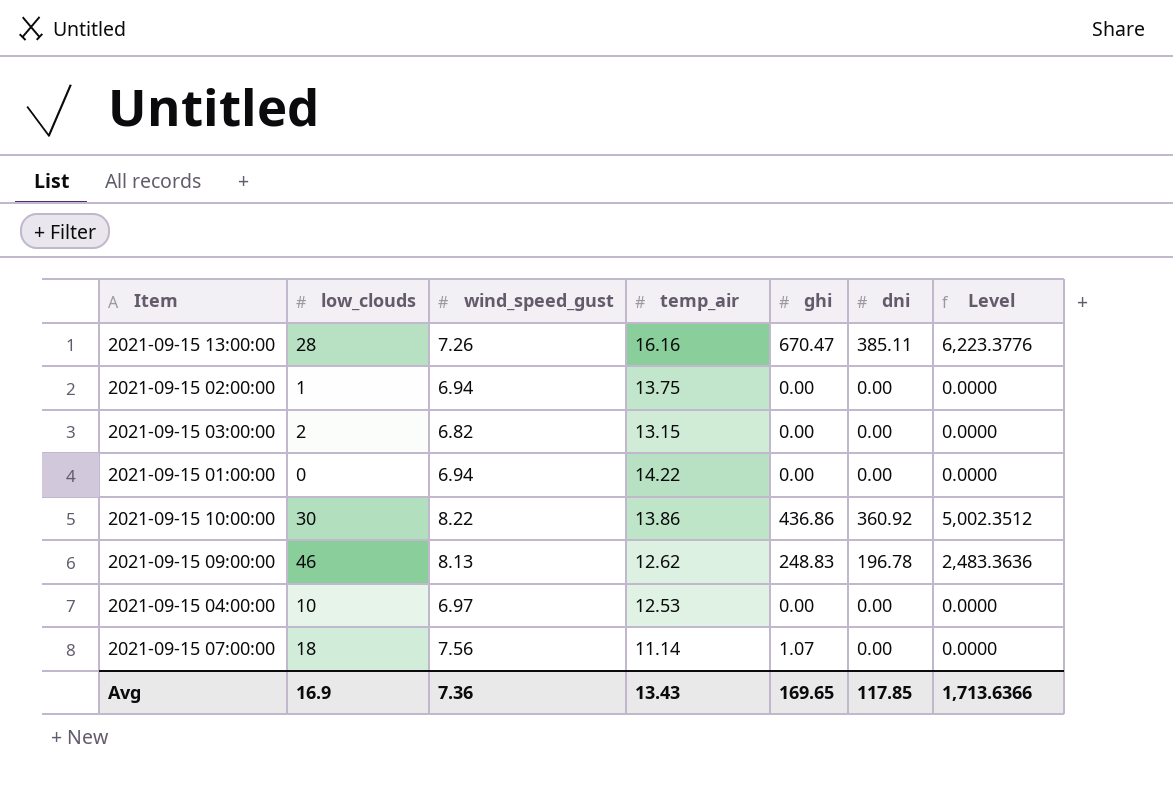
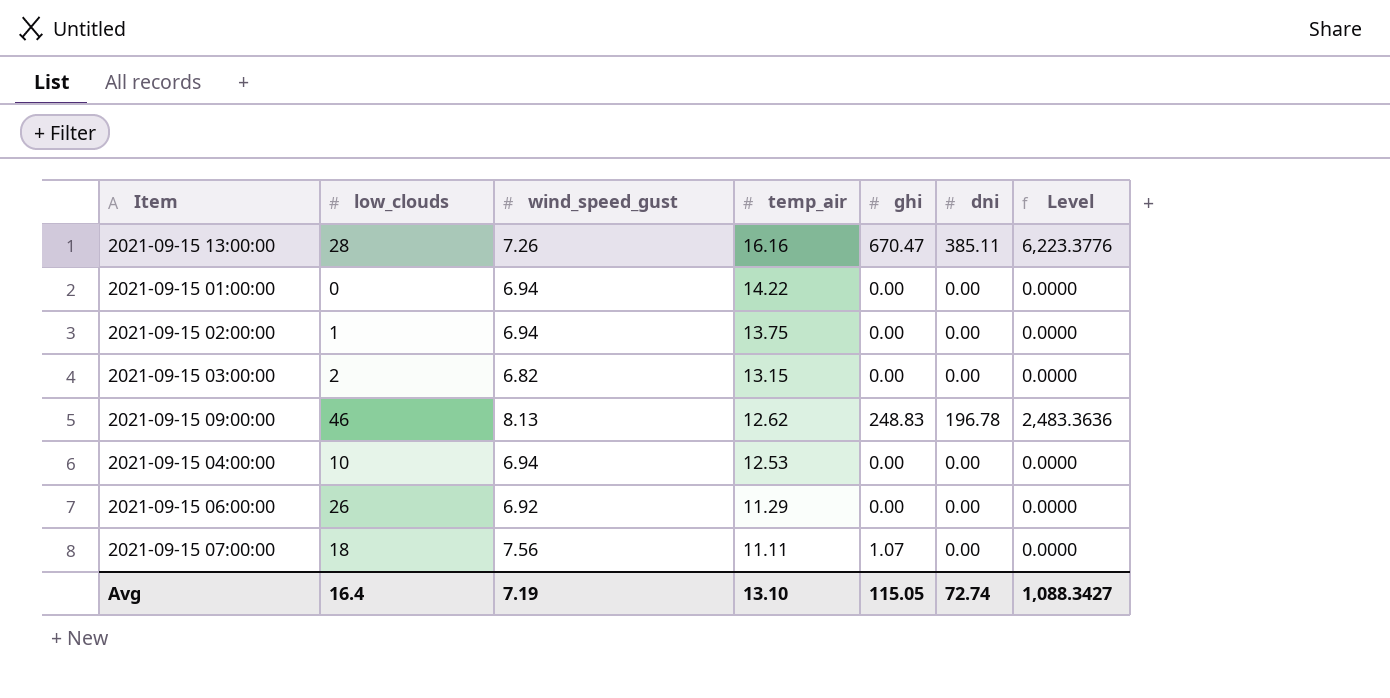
row order: none -> temp_air descending
row 2021-09-15 10:00:00: 30 | 8.22 | 13.86 | 436.86 | 360.92 | 5,002.3512 -> none
2021-09-15 04:00:00 | wind_speed_gust: 6.97 -> 6.94
row 2021-09-15 06:00:00: none -> 26 | 6.92 | 11.29 | 0.00 | 0.00 | 0.0000
2021-09-15 07:00:00 | temp_air: 11.14 -> 11.11
Avg | low_clouds: 16.9 -> 16.4
Avg | wind_speed_gust: 7.36 -> 7.19
Avg | temp_air: 13.43 -> 13.10
Avg | ghi: 169.65 -> 115.05
Avg | dni: 117.85 -> 72.74
Avg | Level: 1,713.6366 -> 1,088.3427

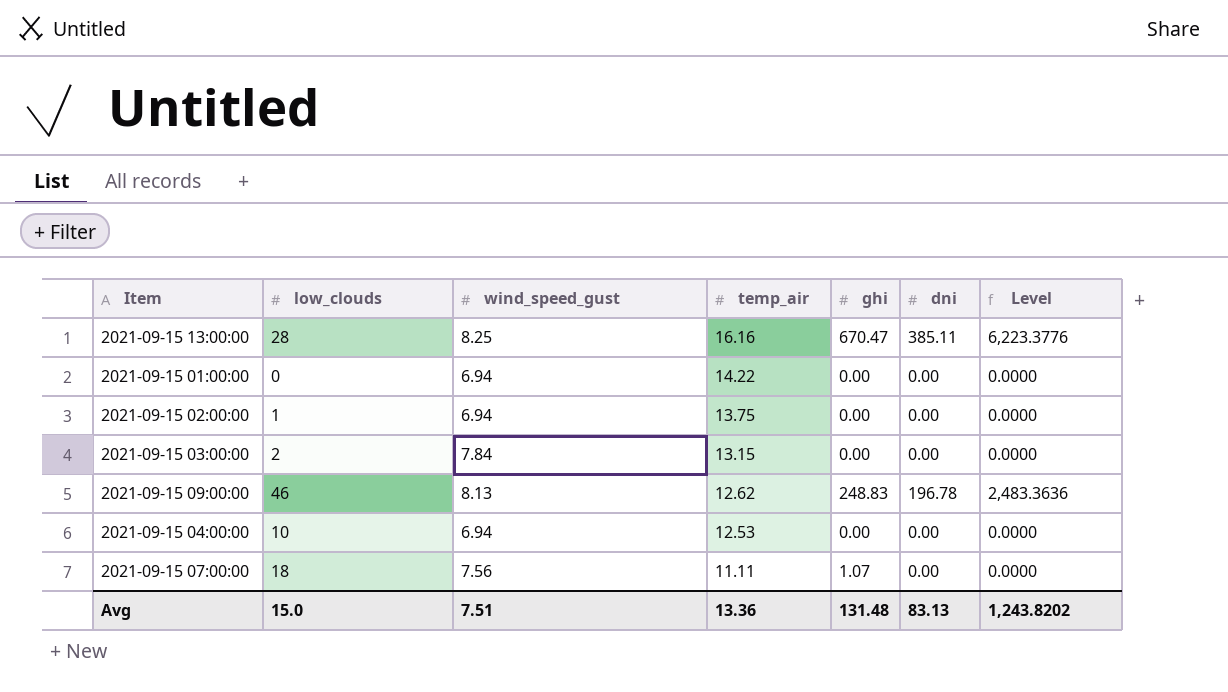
row 2021-09-15 06:00:00: 26 | 6.92 | 11.29 | 0.00 | 0.00 | 0.0000 -> none
2021-09-15 13:00:00 | wind_speed_gust: 7.26 -> 8.25
2021-09-15 03:00:00 | wind_speed_gust: 6.82 -> 7.84
Avg | low_clouds: 16.4 -> 15.0
Avg | wind_speed_gust: 7.19 -> 7.51
Avg | temp_air: 13.10 -> 13.36
Avg | ghi: 115.05 -> 131.48
Avg | dni: 72.74 -> 83.13
Avg | Level: 1,088.3427 -> 1,243.8202

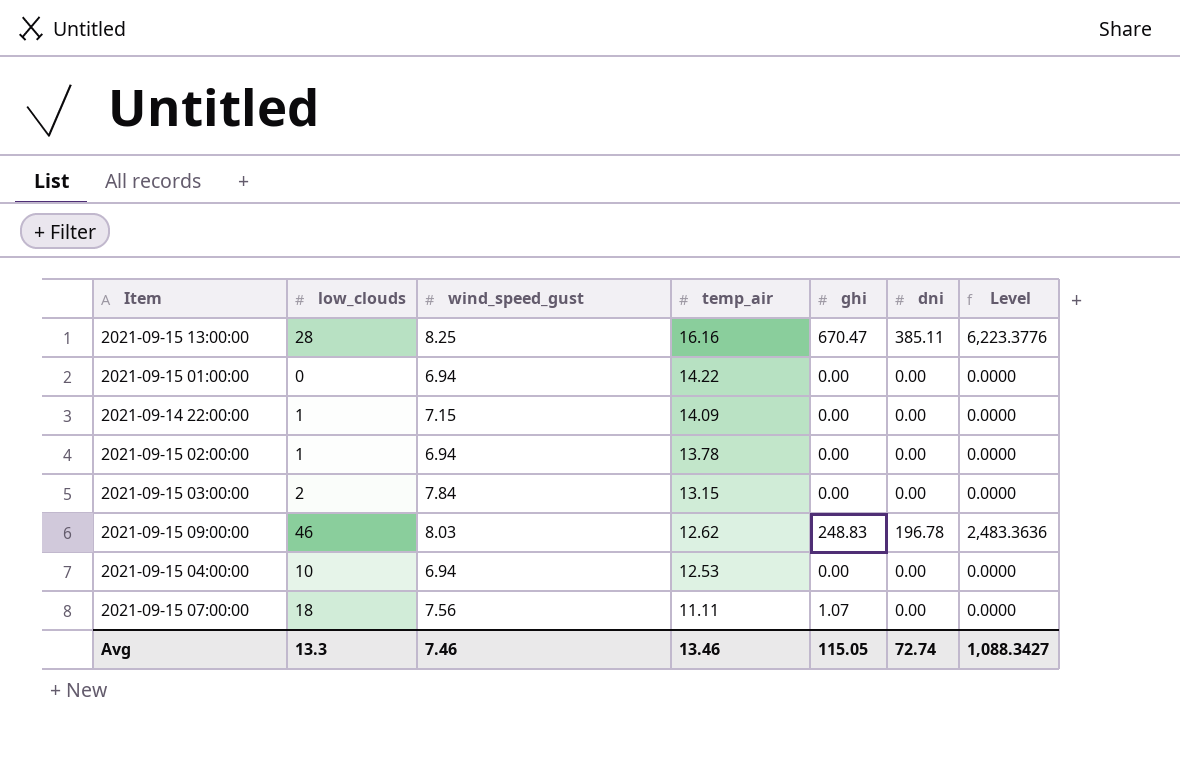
row 2021-09-14 22:00:00: none -> 1 | 7.15 | 14.09 | 0.00 | 0.00 | 0.0000
2021-09-15 02:00:00 | temp_air: 13.75 -> 13.78
2021-09-15 09:00:00 | wind_speed_gust: 8.13 -> 8.03
Avg | low_clouds: 15.0 -> 13.3
Avg | wind_speed_gust: 7.51 -> 7.46
Avg | temp_air: 13.36 -> 13.46
Avg | ghi: 131.48 -> 115.05
Avg | dni: 83.13 -> 72.74
Avg | Level: 1,243.8202 -> 1,088.3427

